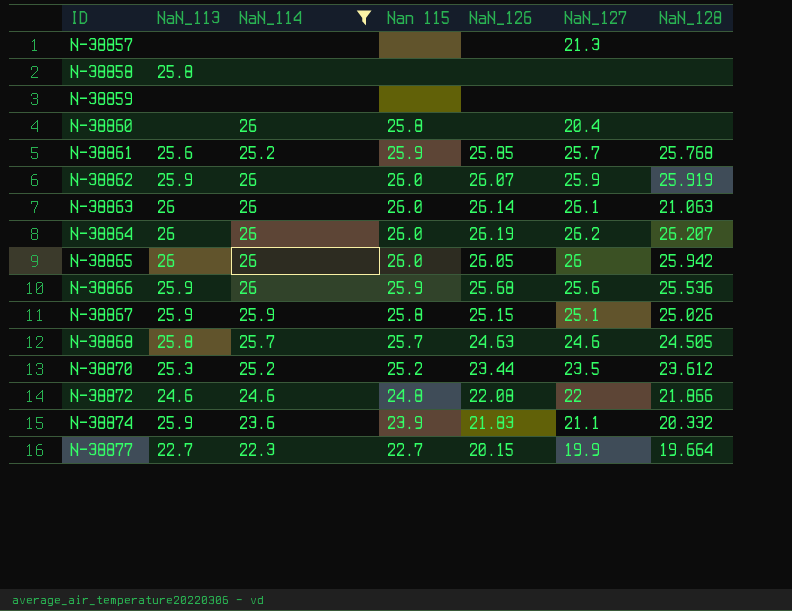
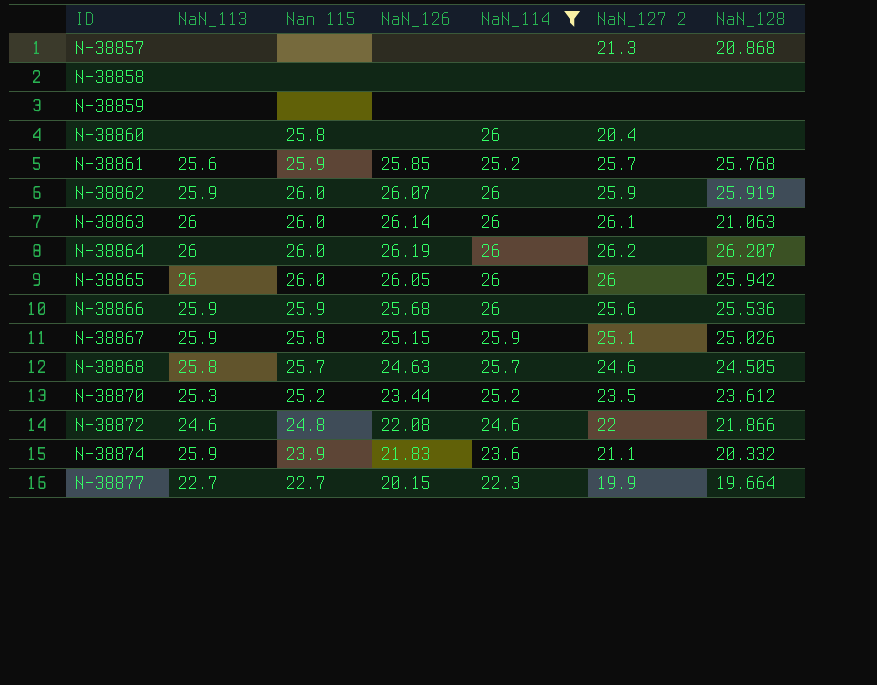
column NaN_114 | position: 3 -> 5
column name: NaN_127 -> NaN_127 2
N-38857 | NaN_128: none -> 20.868
N-38858 | NaN_113: 25.8 -> none

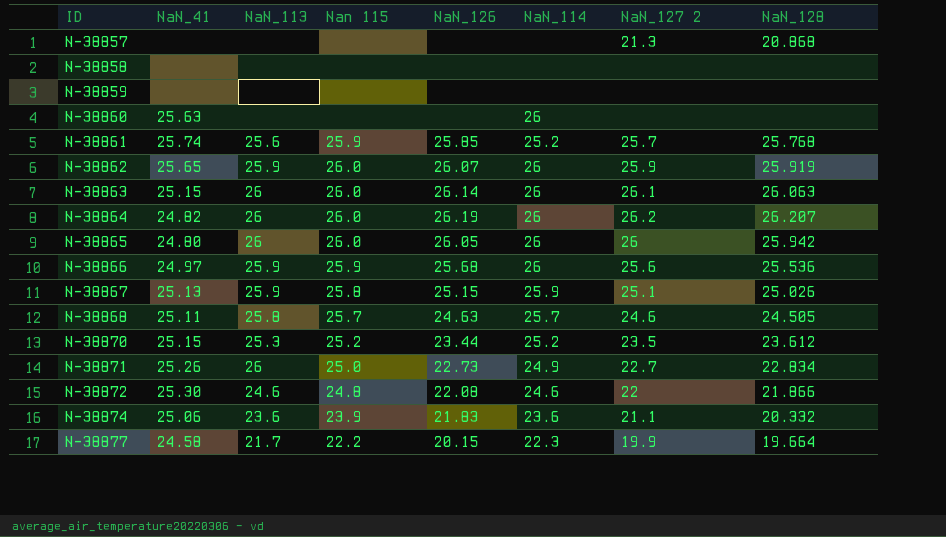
filter: NaN_114 != 24.9 -> none
column NaN_41 | position: none -> 2
N-38860 | Nan 115: 25.8 -> none
N-38860 | NaN_127 2: 20.4 -> none
N-38863 | NaN_128: 21.063 -> 26.063
N-38874 | NaN_113: 25.9 -> 23.6
N-38877 | NaN_113: 22.7 -> 21.7
N-38877 | Nan 115: 22.7 -> 22.2

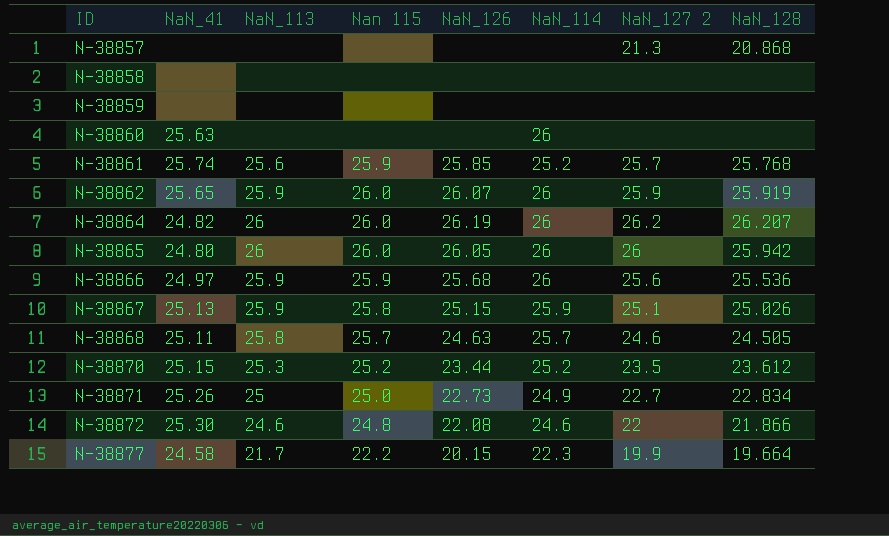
row N-38863: 25.15 | 26 | 26.0 | 26.14 | 26 | 26.1 | 26.063 -> none
row N-38874: 25.06 | 23.6 | 23.9 | 21.83 | 23.6 | 21.1 | 20.332 -> none
N-38871 | NaN_113: 26 -> 25

